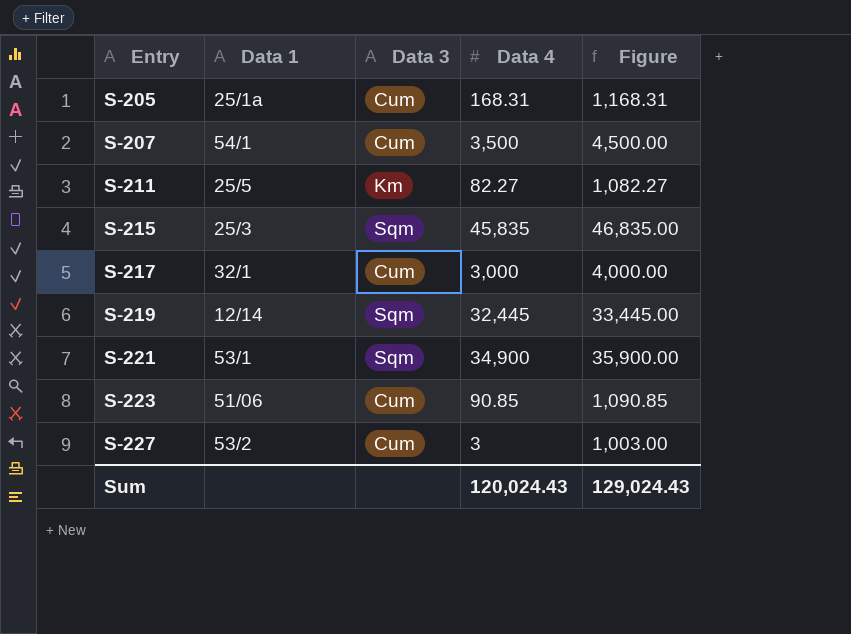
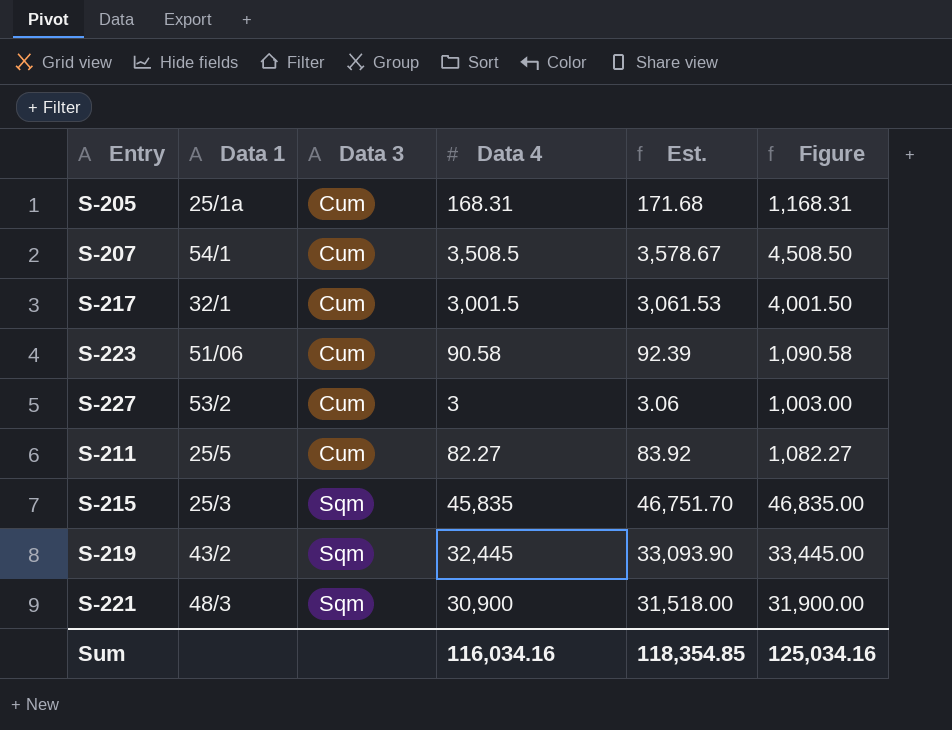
row order: Entry ascending -> Data 3 ascending
column Est. | formula: none -> [Data 4] * 1.02
S-207 | Data 4: 3,500 -> 3,508.5
S-207 | Figure: 4,500.00 -> 4,508.50
S-217 | Data 4: 3,000 -> 3,001.5
S-217 | Figure: 4,000.00 -> 4,001.50
S-223 | Data 4: 90.85 -> 90.58
S-223 | Figure: 1,090.85 -> 1,090.58
S-211 | Data 3: Km -> Cum
S-219 | Data 1: 12/14 -> 43/2
S-221 | Data 1: 53/1 -> 48/3
S-221 | Data 4: 34,900 -> 30,900
S-221 | Figure: 35,900.00 -> 31,900.00
Sum | Data 4: 120,024.43 -> 116,034.16
Sum | Figure: 129,024.43 -> 125,034.16

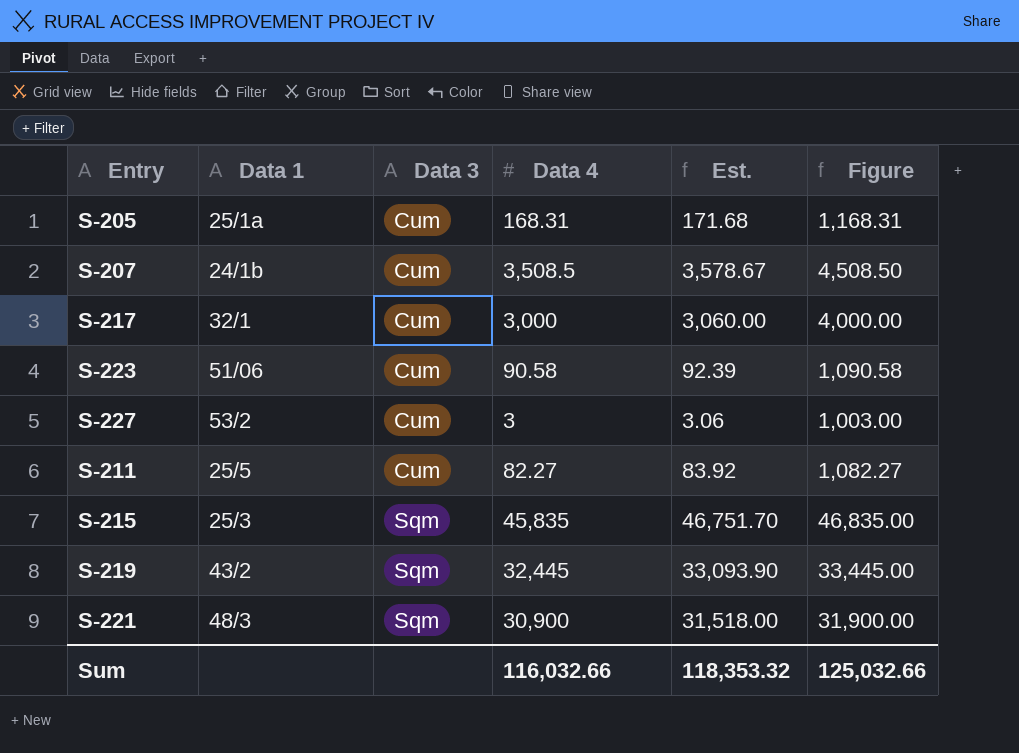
S-207 | Data 1: 54/1 -> 24/1b
S-217 | Data 4: 3,001.5 -> 3,000
S-217 | Est.: 3,061.53 -> 3,060.00
S-217 | Figure: 4,001.50 -> 4,000.00
Sum | Data 4: 116,034.16 -> 116,032.66
Sum | Est.: 118,354.85 -> 118,353.32
Sum | Figure: 125,034.16 -> 125,032.66

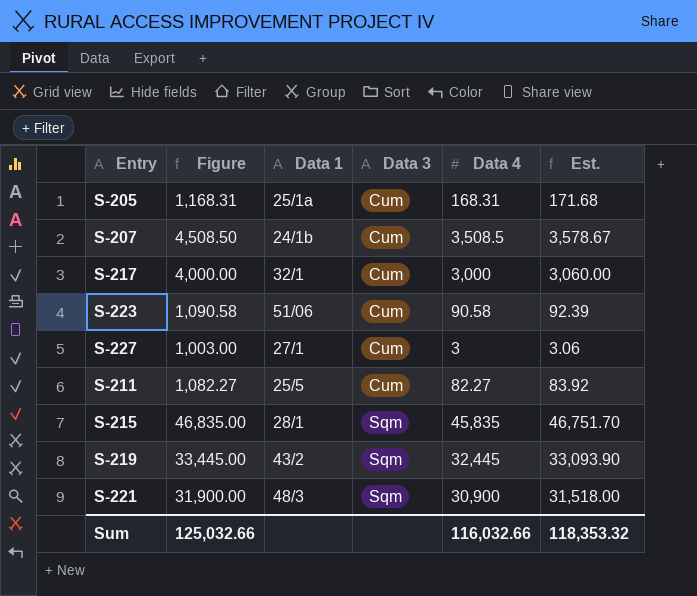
column Figure | position: 6 -> 2
S-227 | Data 1: 53/2 -> 27/1
S-215 | Data 1: 25/3 -> 28/1

